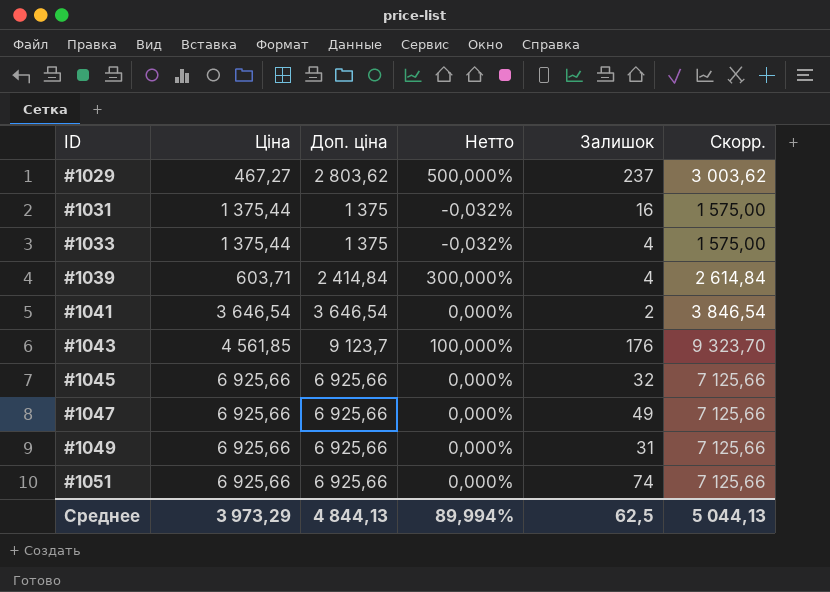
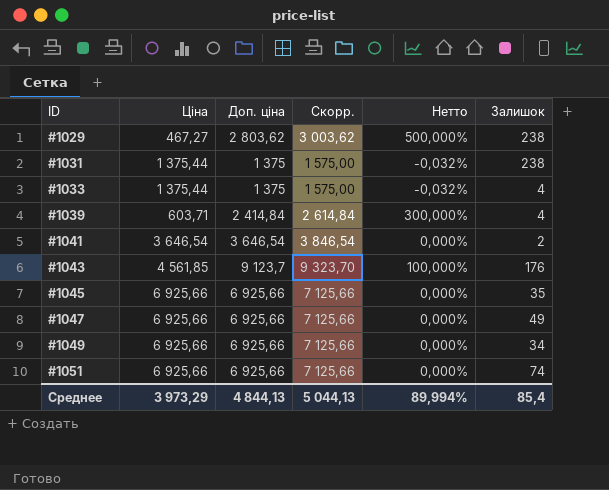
column Скорр. | position: 6 -> 4
#1029 | Залишок: 237 -> 238
#1031 | Залишок: 16 -> 238
#1045 | Залишок: 32 -> 35
#1049 | Залишок: 31 -> 34
Среднее | Залишок: 62,5 -> 85,4

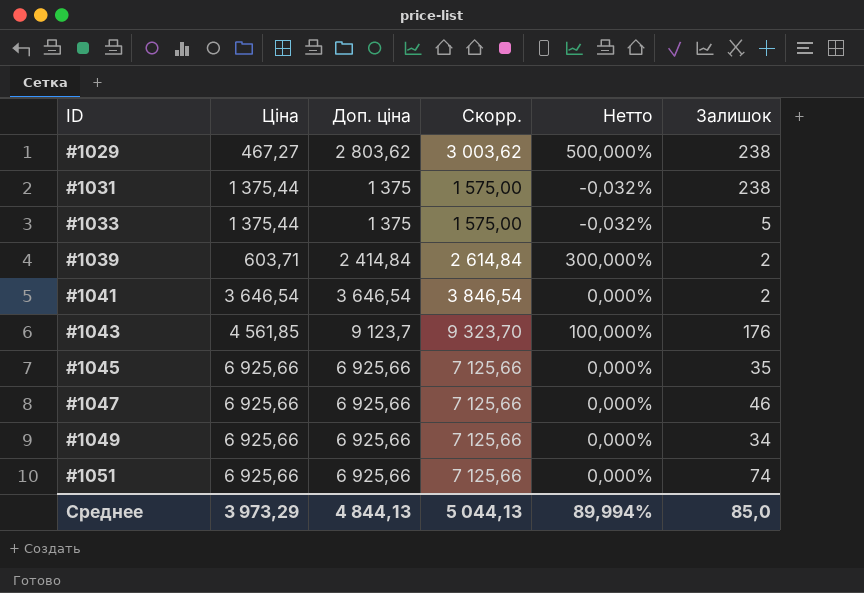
#1033 | Залишок: 4 -> 5
#1039 | Залишок: 4 -> 2
#1047 | Залишок: 49 -> 46
Среднее | Залишок: 85,4 -> 85,0

